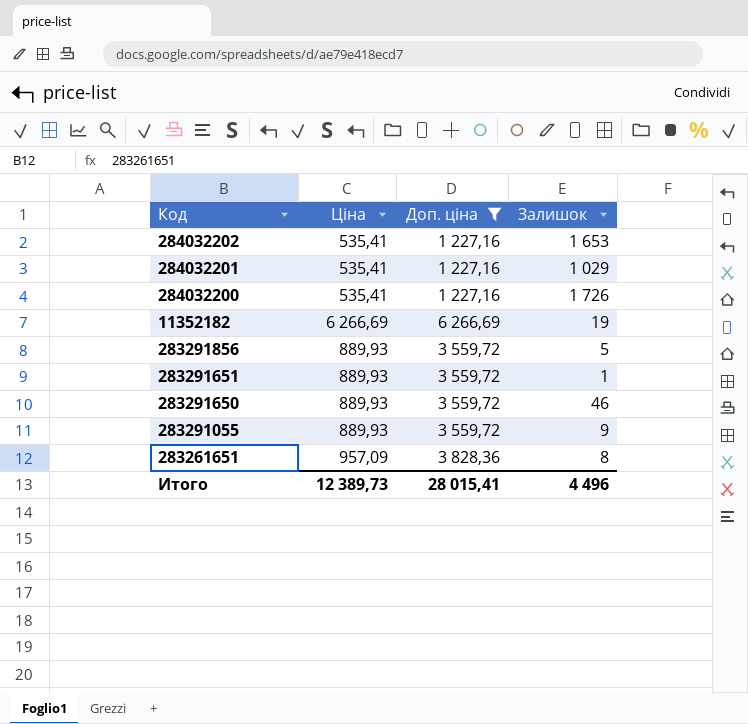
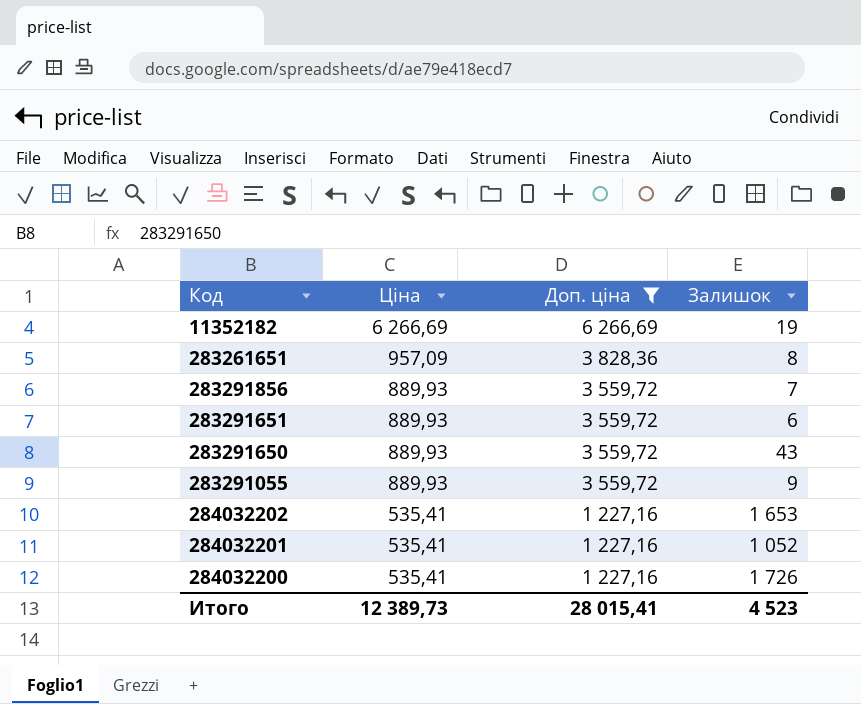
row order: none -> Ціна descending
283291856 | Залишок: 5 -> 7
283291651 | Залишок: 1 -> 6
283291650 | Залишок: 46 -> 43
284032201 | Залишок: 1 029 -> 1 052
Итого | Залишок: 4 496 -> 4 523

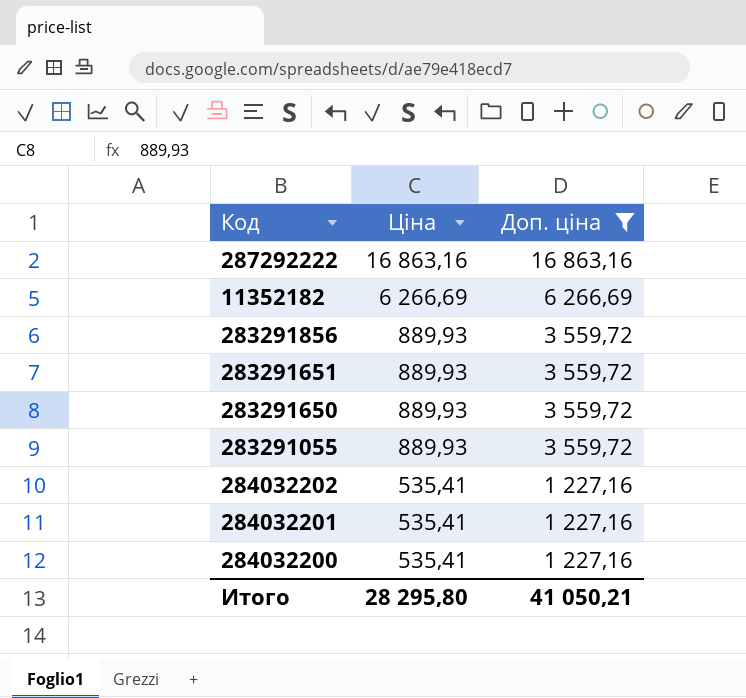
column Залишок | position: 4 -> none
row 283261651: 957,09 | 3 828,36 | 8 -> none
row 287292222: none -> 16 863,16 | 16 863,16
Итого | Ціна: 12 389,73 -> 28 295,80
Итого | Доп. ціна: 28 015,41 -> 41 050,21

